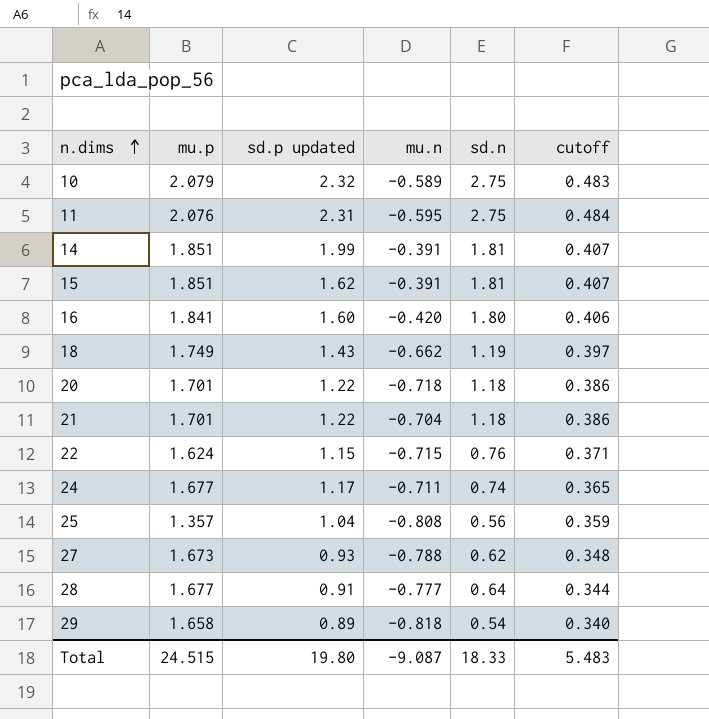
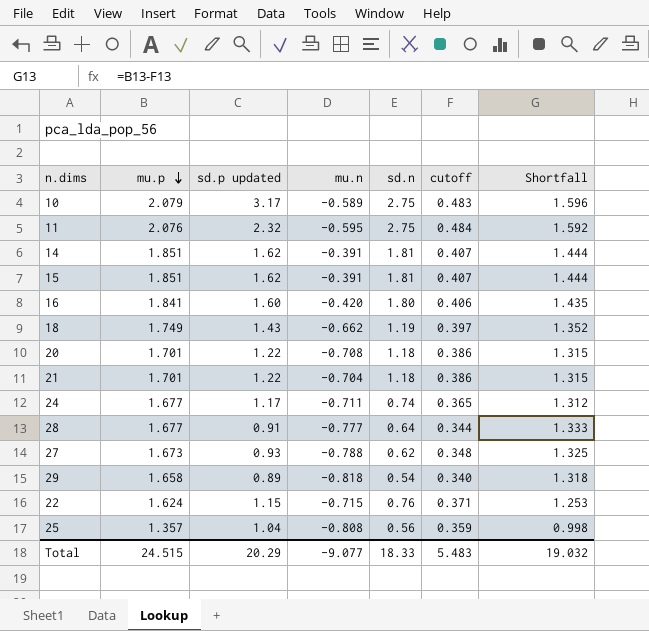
row order: n.dims ascending -> mu.p descending
column Shortfall | formula: none -> [mu.p] - [cutoff]
10 | sd.p updated: 2.32 -> 3.17
11 | sd.p updated: 2.31 -> 2.32
14 | sd.p updated: 1.99 -> 1.62
20 | mu.n: -0.718 -> -0.708
Total | sd.p updated: 19.80 -> 20.29
Total | mu.n: -9.087 -> -9.077

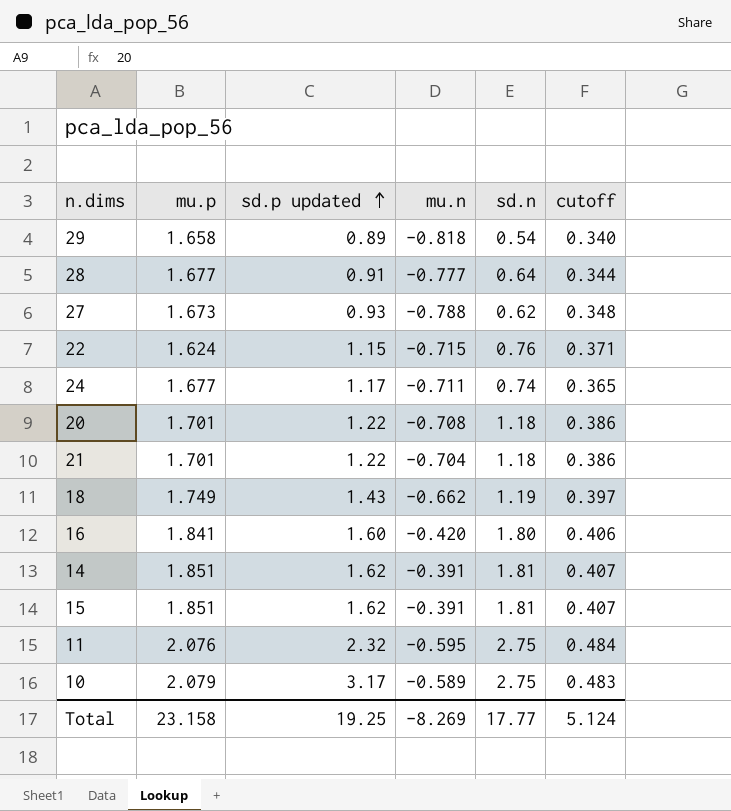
row order: mu.p descending -> sd.p updated ascending
column Shortfall | formula: [mu.p] - [cutoff] -> none
row 25: 1.357 | 1.04 | -0.808 | 0.56 | 0.359 | 0.998 -> none
Total | mu.p: 24.515 -> 23.158
Total | sd.p updated: 20.29 -> 19.25
Total | mu.n: -9.077 -> -8.269
Total | sd.n: 18.33 -> 17.77
Total | cutoff: 5.483 -> 5.124

